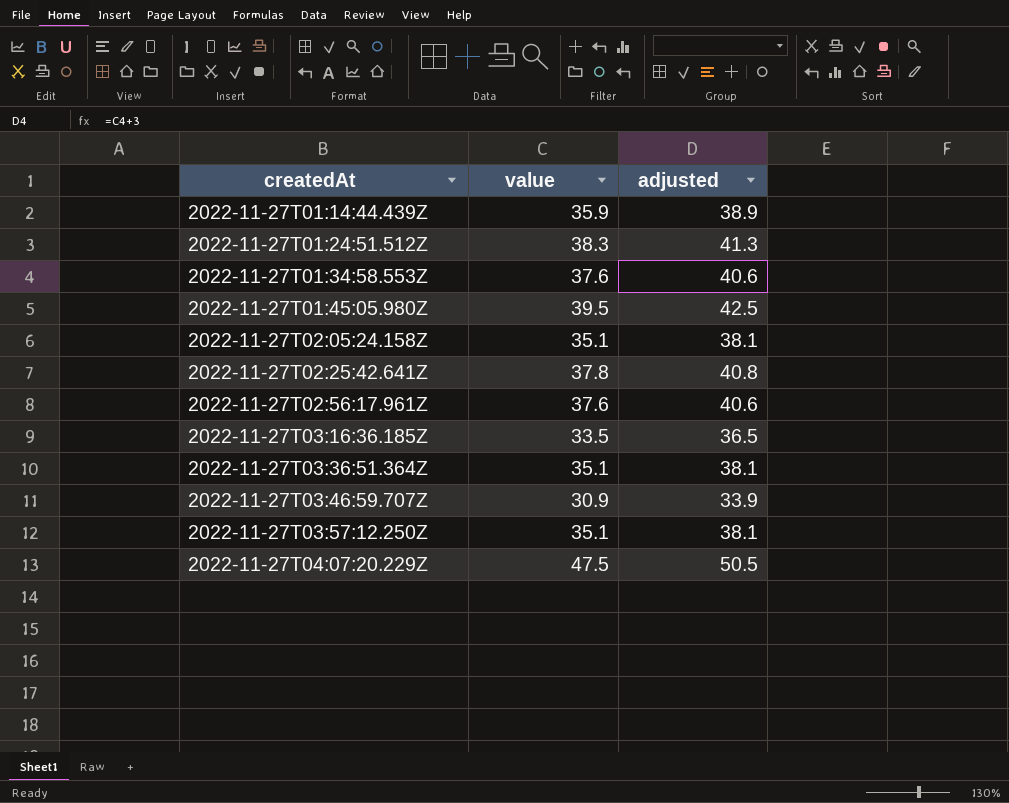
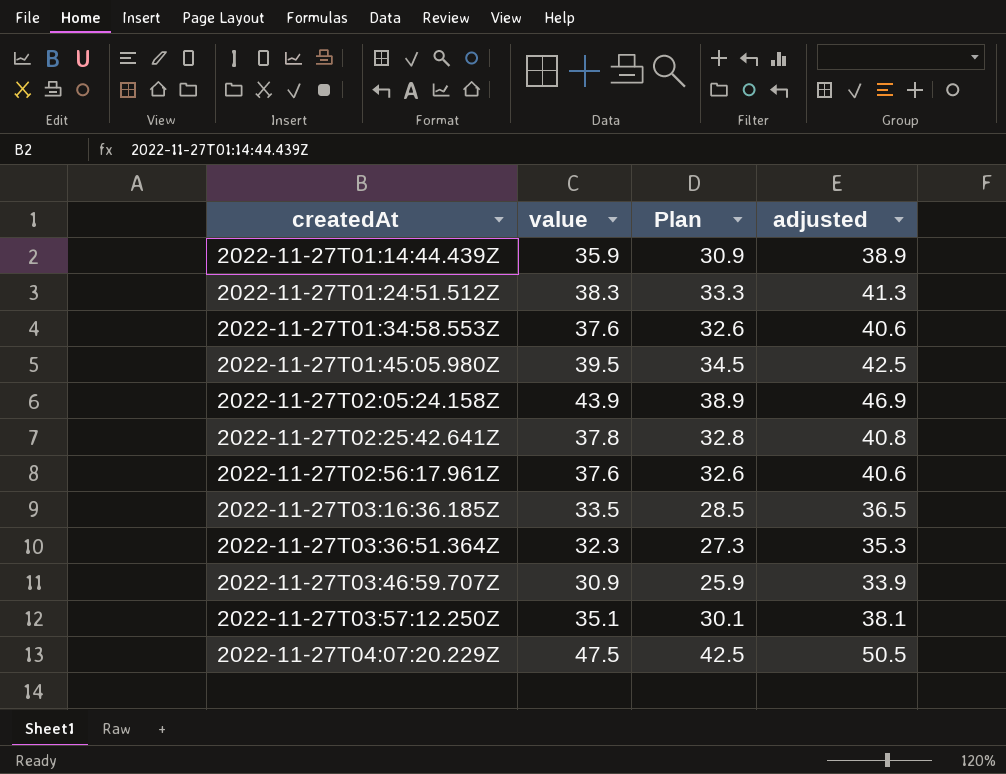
column Plan | formula: none -> [value] - 5
2022-11-27T02:05:24.158Z | value: 35.1 -> 43.9
2022-11-27T02:05:24.158Z | adjusted: 38.1 -> 46.9
2022-11-27T03:36:51.364Z | value: 35.1 -> 32.3
2022-11-27T03:36:51.364Z | adjusted: 38.1 -> 35.3

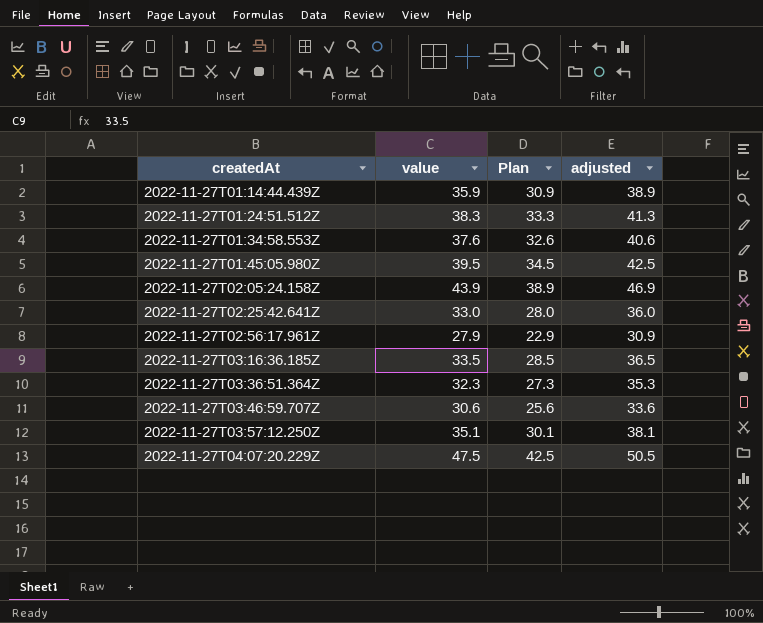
2022-11-27T02:25:42.641Z | value: 37.8 -> 33.0
2022-11-27T02:25:42.641Z | Plan: 32.8 -> 28.0
2022-11-27T02:25:42.641Z | adjusted: 40.8 -> 36.0
2022-11-27T02:56:17.961Z | value: 37.6 -> 27.9
2022-11-27T02:56:17.961Z | Plan: 32.6 -> 22.9
2022-11-27T02:56:17.961Z | adjusted: 40.6 -> 30.9
2022-11-27T03:46:59.707Z | value: 30.9 -> 30.6
2022-11-27T03:46:59.707Z | Plan: 25.9 -> 25.6
2022-11-27T03:46:59.707Z | adjusted: 33.9 -> 33.6

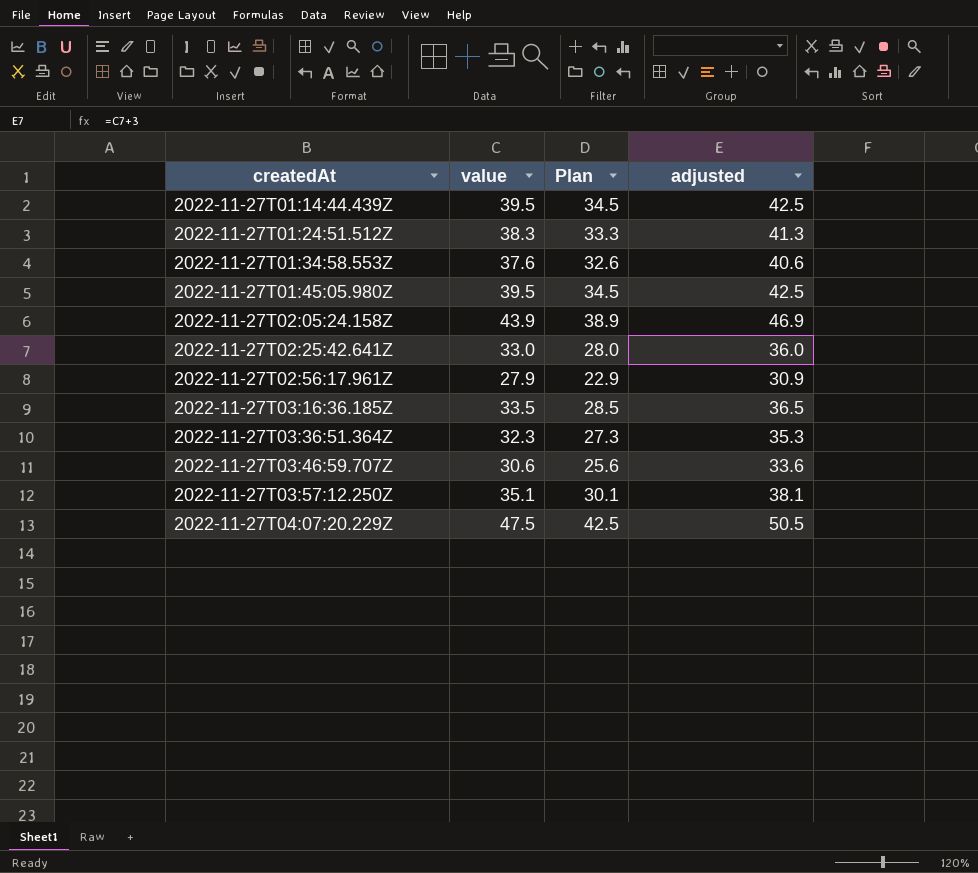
2022-11-27T01:14:44.439Z | value: 35.9 -> 39.5
2022-11-27T01:14:44.439Z | Plan: 30.9 -> 34.5
2022-11-27T01:14:44.439Z | adjusted: 38.9 -> 42.5

